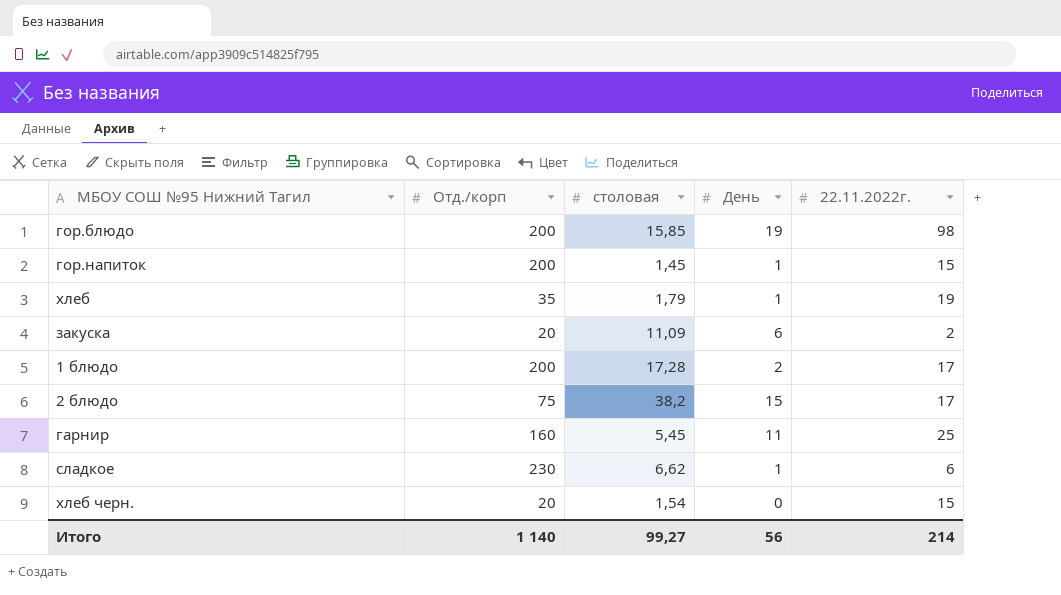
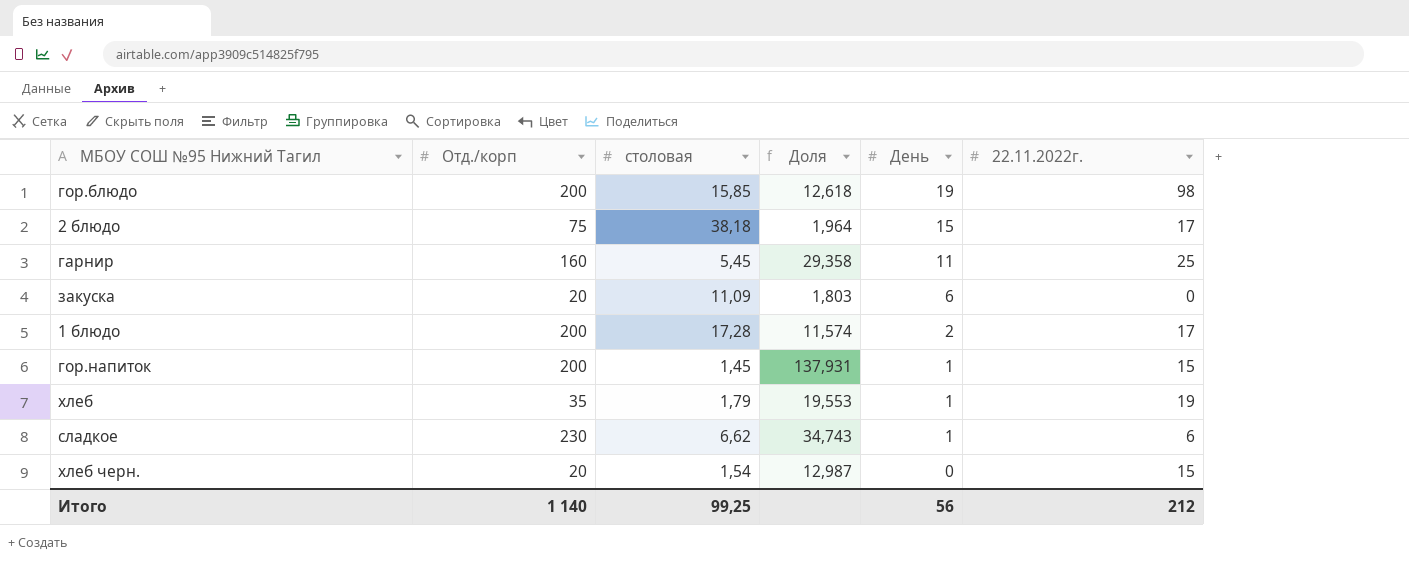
row order: none -> День descending
column Доля | formula: none -> [Отд./корп] / [столовая]
2 блюдо | столовая: 38,2 -> 38,18
закуска | 22.11.2022г.: 2 -> 0
Итого | столовая: 99,27 -> 99,25
Итого | 22.11.2022г.: 214 -> 212

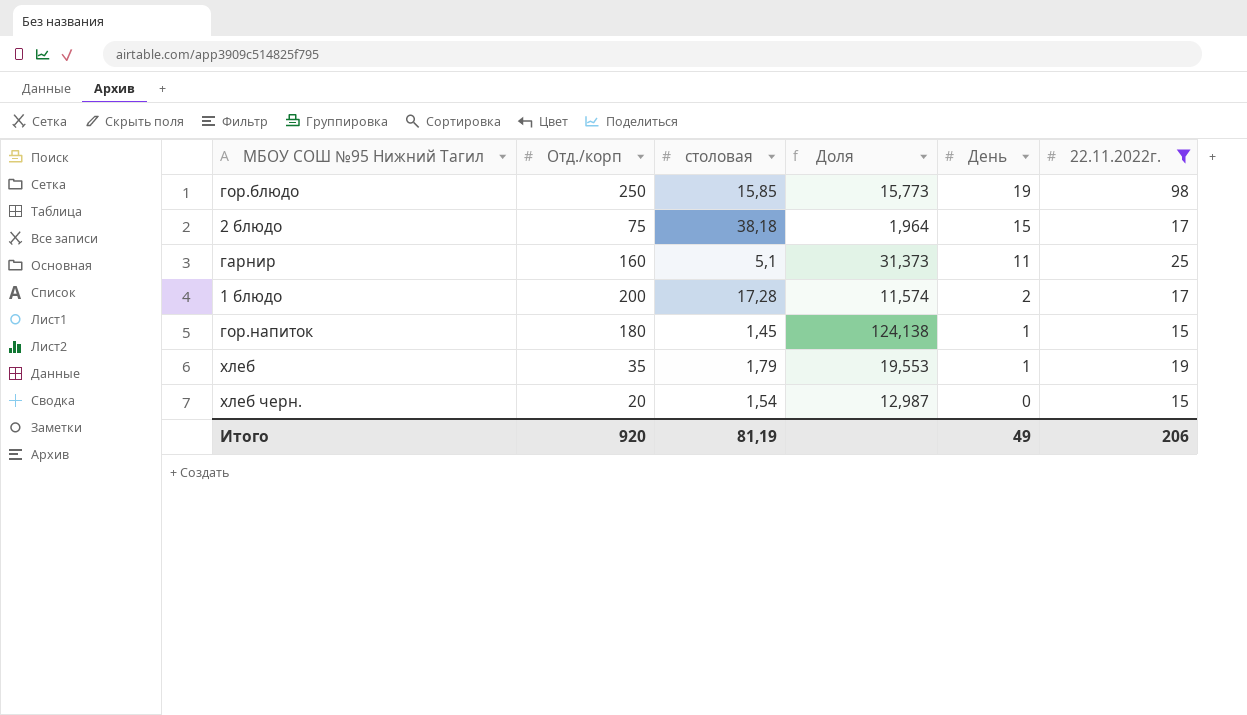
filter: none -> 22.11.2022г. >= 15
гор.блюдо | Отд./корп: 200 -> 250
гор.блюдо | Доля: 12,618 -> 15,773
гарнир | столовая: 5,45 -> 5,1
гарнир | Доля: 29,358 -> 31,373
гор.напиток | Отд./корп: 200 -> 180
гор.напиток | Доля: 137,931 -> 124,138
Итого | Отд./корп: 1 140 -> 920
Итого | столовая: 99,25 -> 81,19
Итого | День: 56 -> 49
Итого | 22.11.2022г.: 212 -> 206

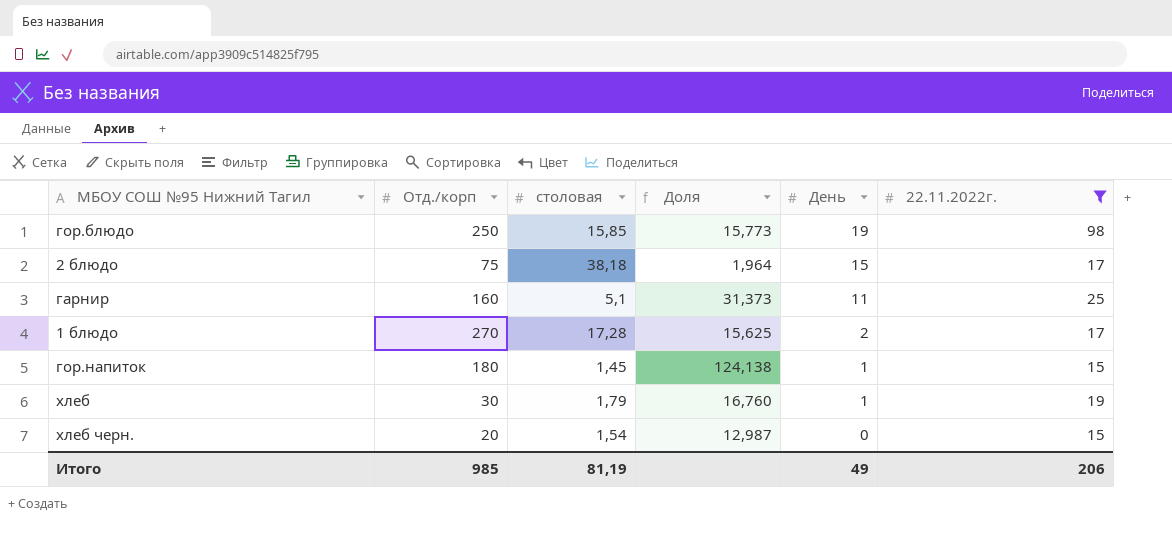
1 блюдо | Отд./корп: 200 -> 270
1 блюдо | Доля: 11,574 -> 15,625
хлеб | Отд./корп: 35 -> 30
хлеб | Доля: 19,553 -> 16,760
Итого | Отд./корп: 920 -> 985

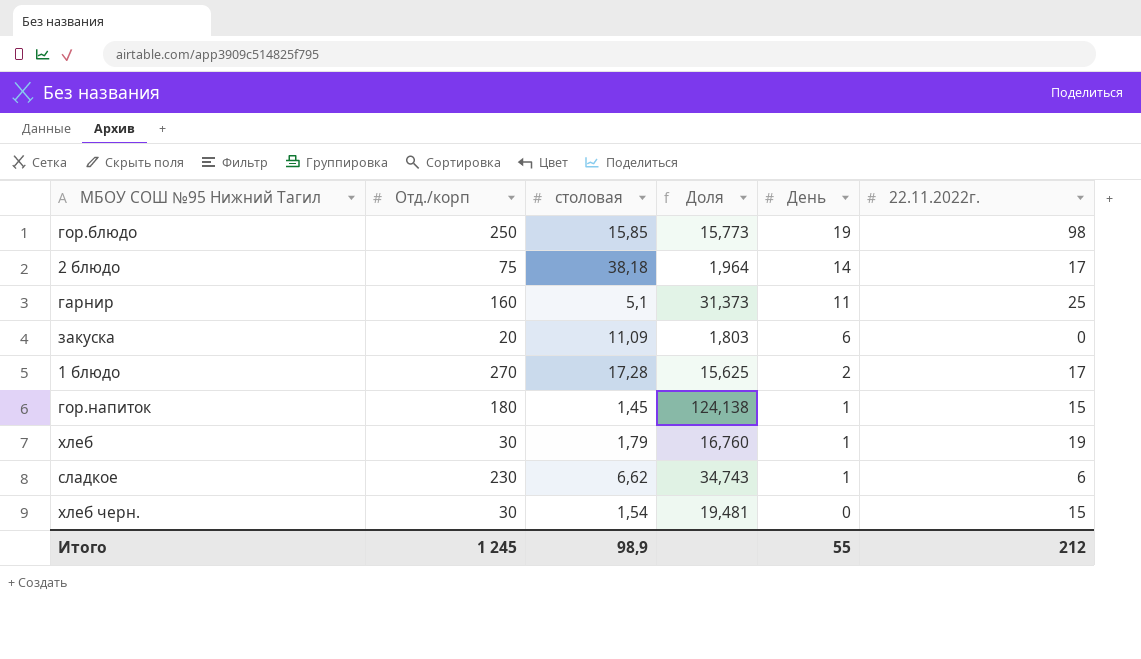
filter: 22.11.2022г. >= 15 -> none
2 блюдо | День: 15 -> 14
хлеб черн. | Отд./корп: 20 -> 30
хлеб черн. | Доля: 12,987 -> 19,481
Итого | Отд./корп: 985 -> 1 245
Итого | столовая: 81,19 -> 98,9
Итого | День: 49 -> 55
Итого | 22.11.2022г.: 206 -> 212

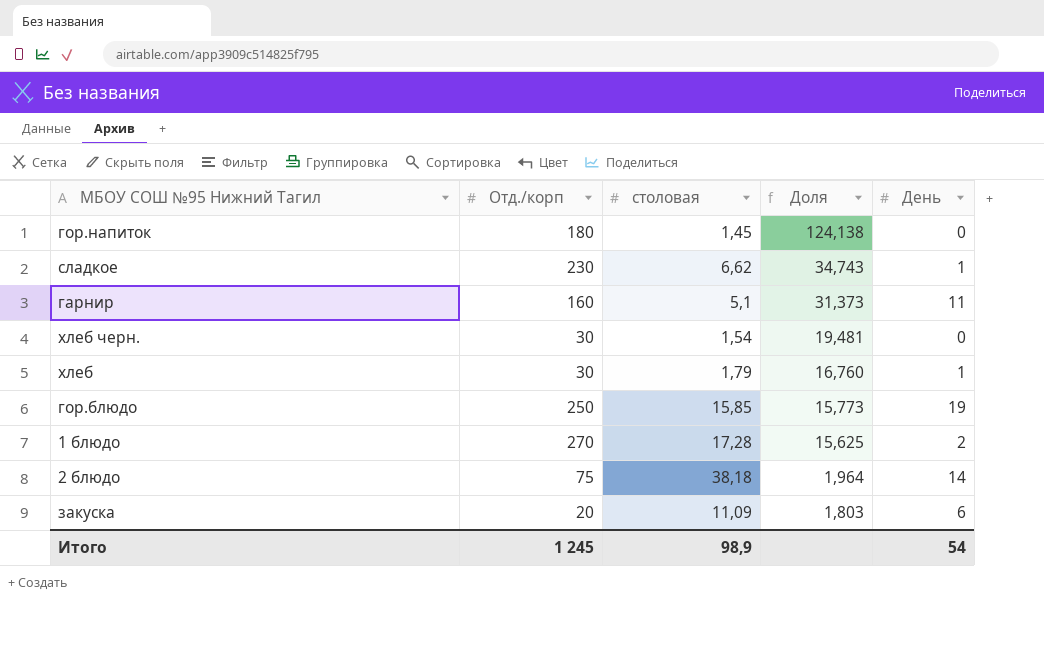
row order: День descending -> Доля descending
column 22.11.2022г. | position: 6 -> none
гор.напиток | День: 1 -> 0
Итого | День: 55 -> 54

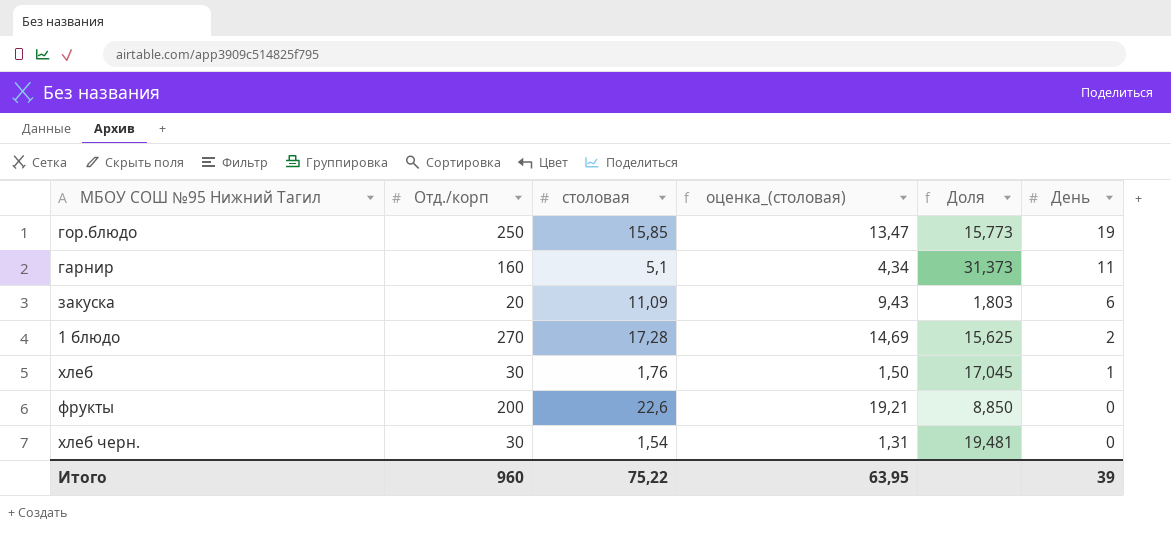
row order: Доля descending -> День descending
column оценка_(столовая) | formula: none -> [столовая] * 0,85
row гор.напиток: 180 | 1,45 | 124,138 | 0 -> none
row сладкое: 230 | 6,62 | 34,743 | 1 -> none
row 2 блюдо: 75 | 38,18 | 1,964 | 14 -> none
хлеб | столовая: 1,79 -> 1,76
хлеб | Доля: 16,760 -> 17,045
row фрукты: none -> 200 | 22,6 | 19,21 | 8,850 | 0
Итого | Отд./корп: 1 245 -> 960
Итого | столовая: 98,9 -> 75,22
Итого | День: 54 -> 39

